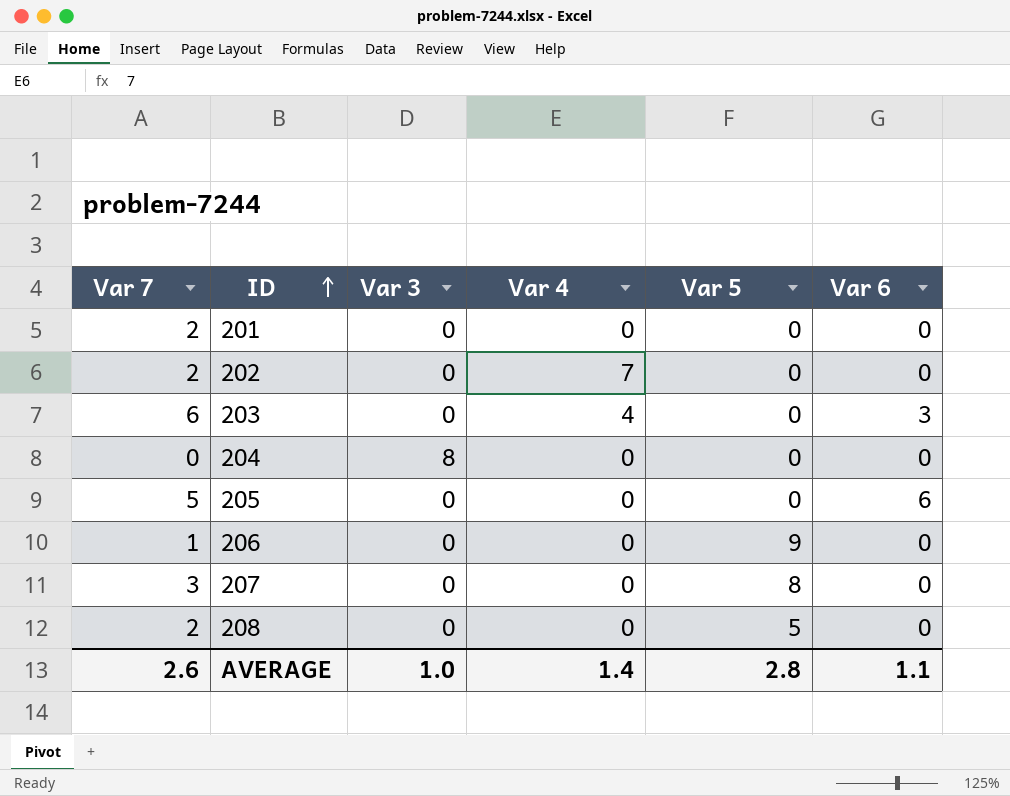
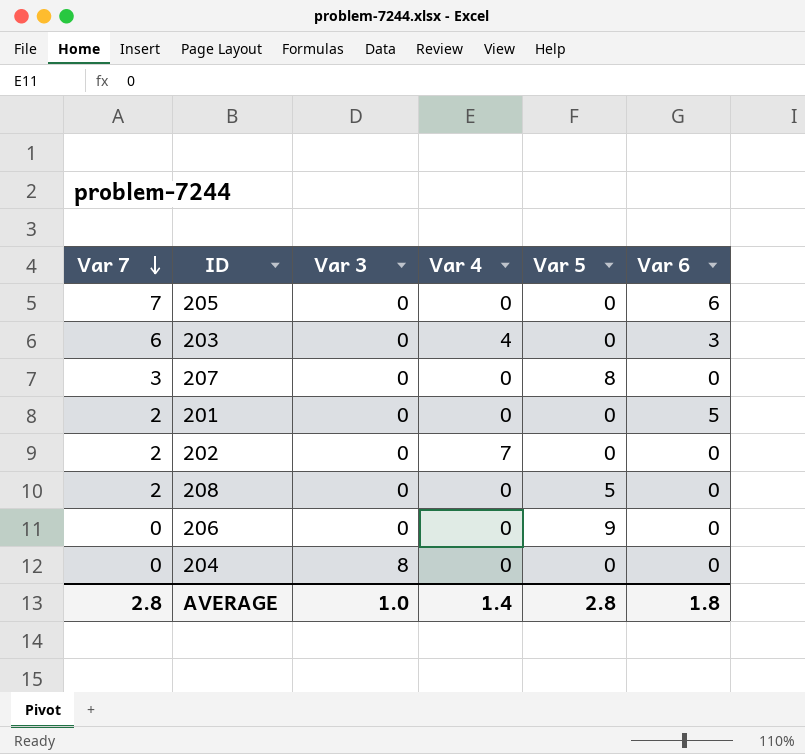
row order: ID ascending -> Var 7 descending
205 | Var 7: 5 -> 7
201 | Var 6: 0 -> 5
206 | Var 7: 1 -> 0
AVERAGE | Var 7: 2.6 -> 2.8
AVERAGE | Var 6: 1.1 -> 1.8

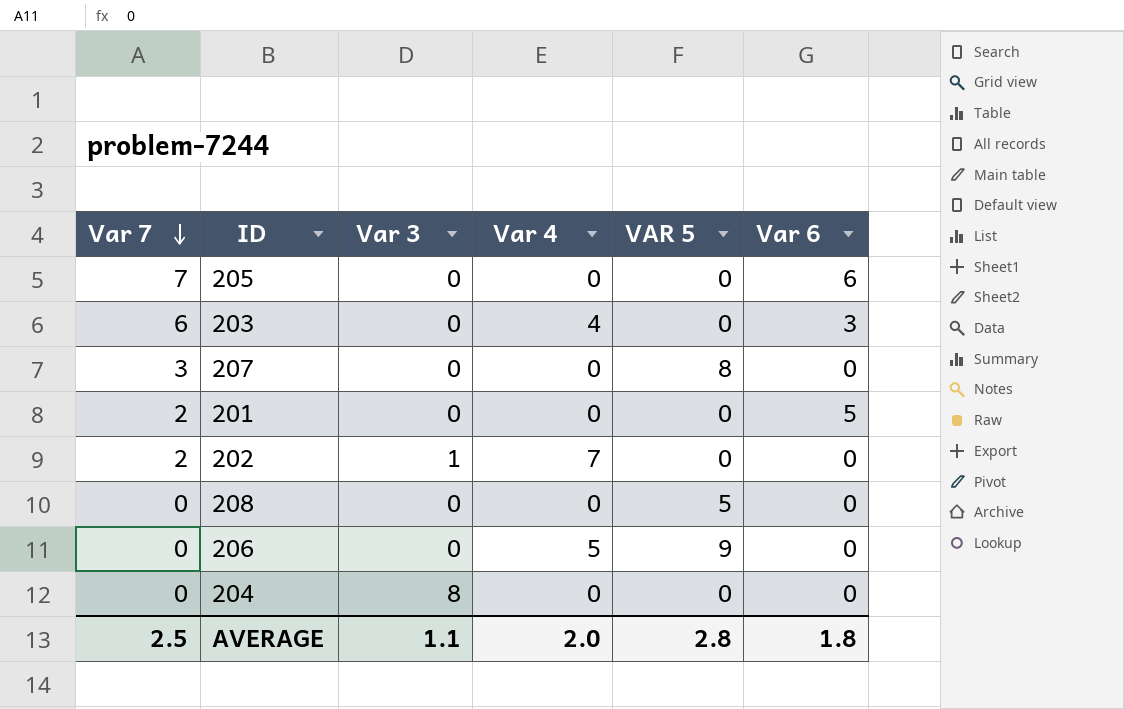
column name: Var 5 -> VAR 5
202 | Var 3: 0 -> 1
208 | Var 7: 2 -> 0
206 | Var 4: 0 -> 5
AVERAGE | Var 7: 2.8 -> 2.5
AVERAGE | Var 3: 1.0 -> 1.1
AVERAGE | Var 4: 1.4 -> 2.0

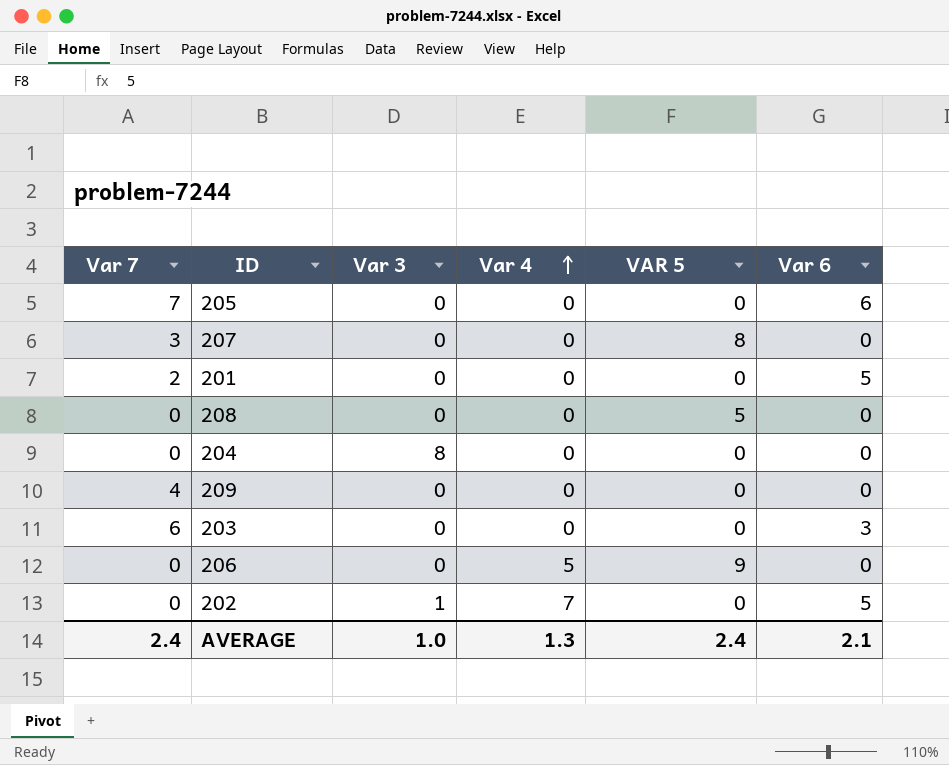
row order: Var 7 descending -> Var 4 ascending
row 209: none -> 4 | 0 | 0 | 0 | 0
203 | Var 4: 4 -> 0
202 | Var 7: 2 -> 0
202 | Var 6: 0 -> 5
AVERAGE | Var 7: 2.5 -> 2.4
AVERAGE | Var 3: 1.1 -> 1.0
AVERAGE | Var 4: 2.0 -> 1.3
AVERAGE | VAR 5: 2.8 -> 2.4
AVERAGE | Var 6: 1.8 -> 2.1

